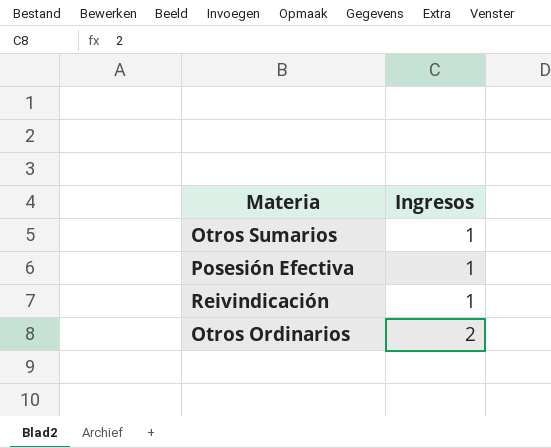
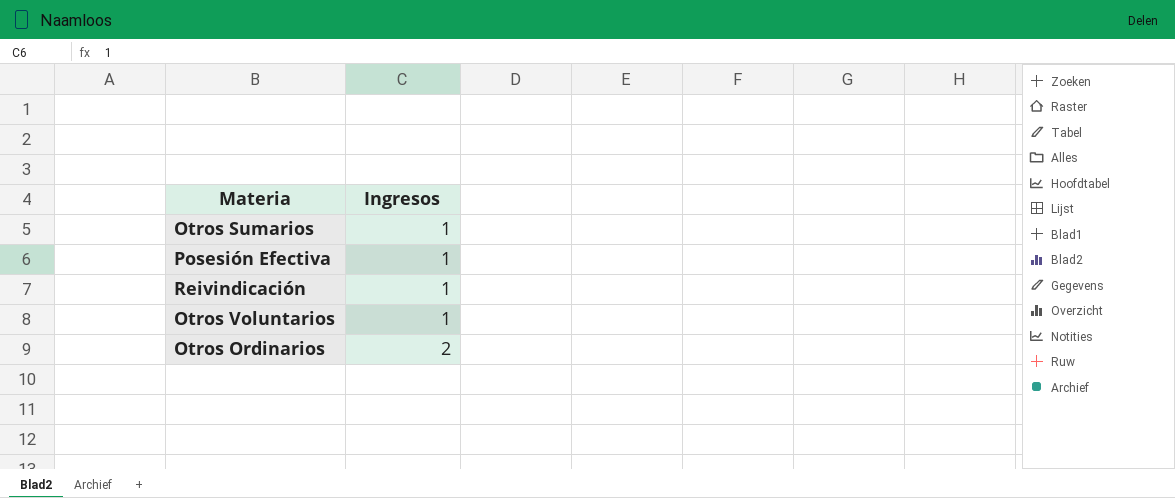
row Otros Voluntarios: none -> 1

